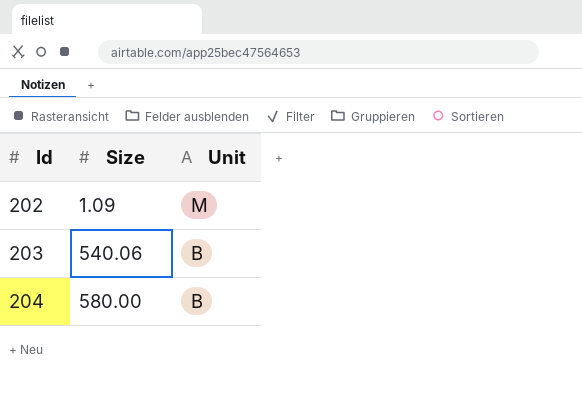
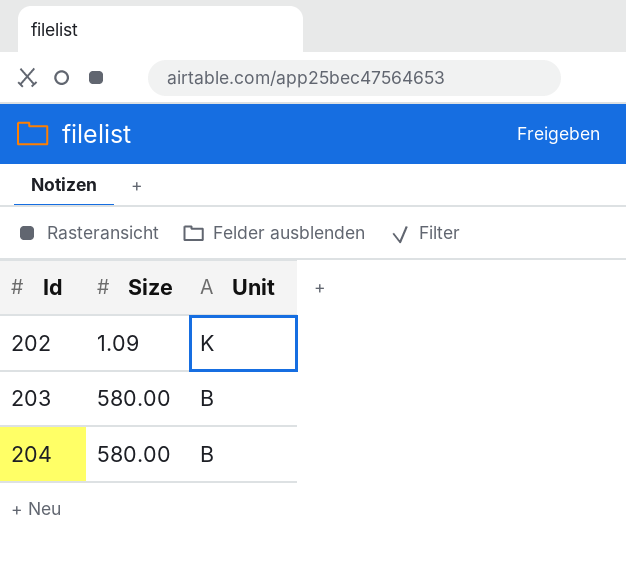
202 | Unit: M -> K
203 | Size: 540.06 -> 580.00

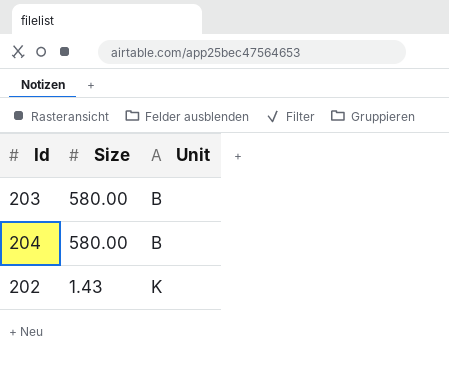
row order: Id ascending -> Size descending
202 | Size: 1.09 -> 1.43

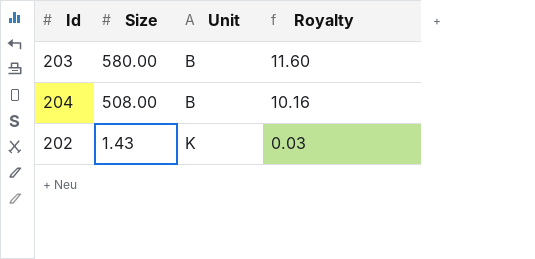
column Royalty | formula: none -> [Size] * 0.02
204 | Size: 580.00 -> 508.00

